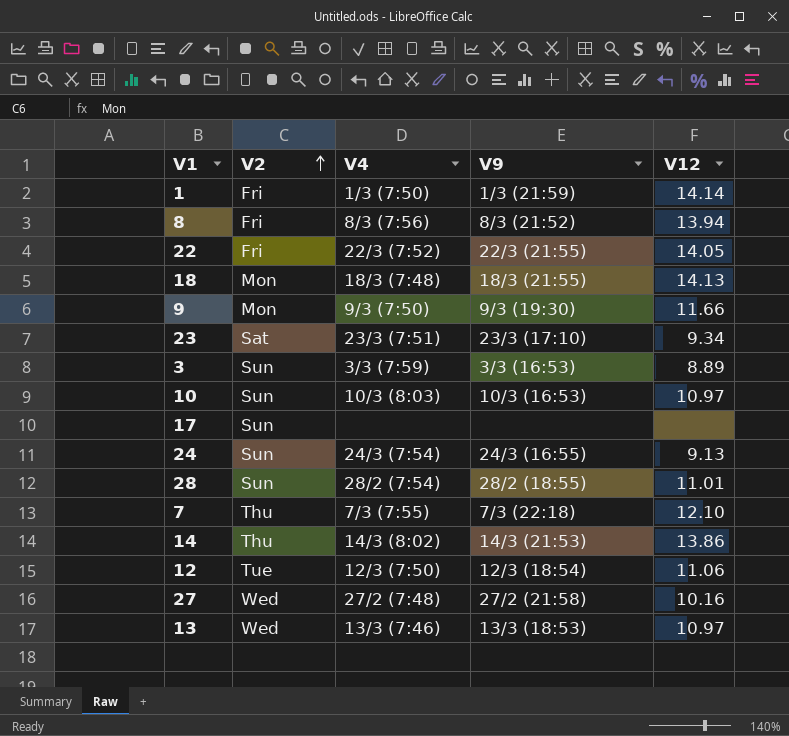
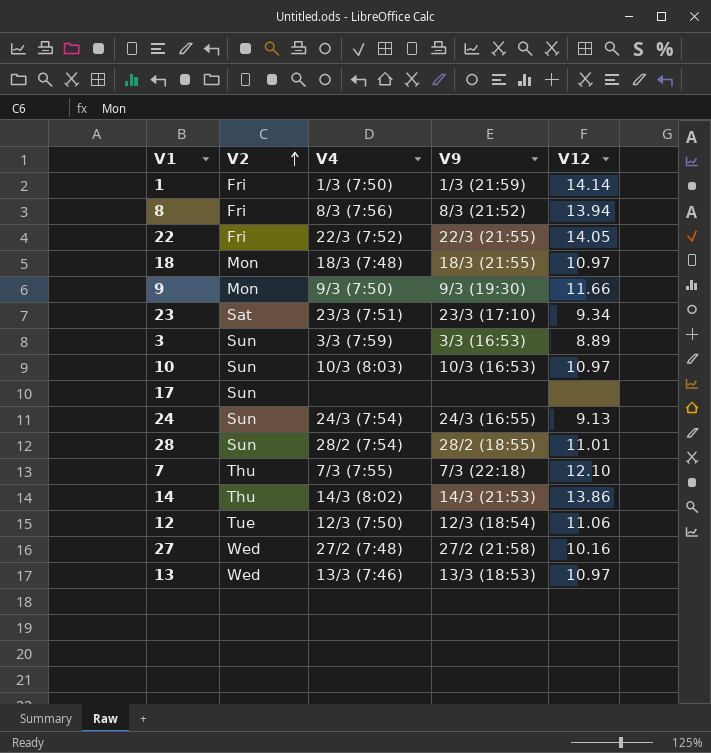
18 | V12: 14.13 -> 10.97

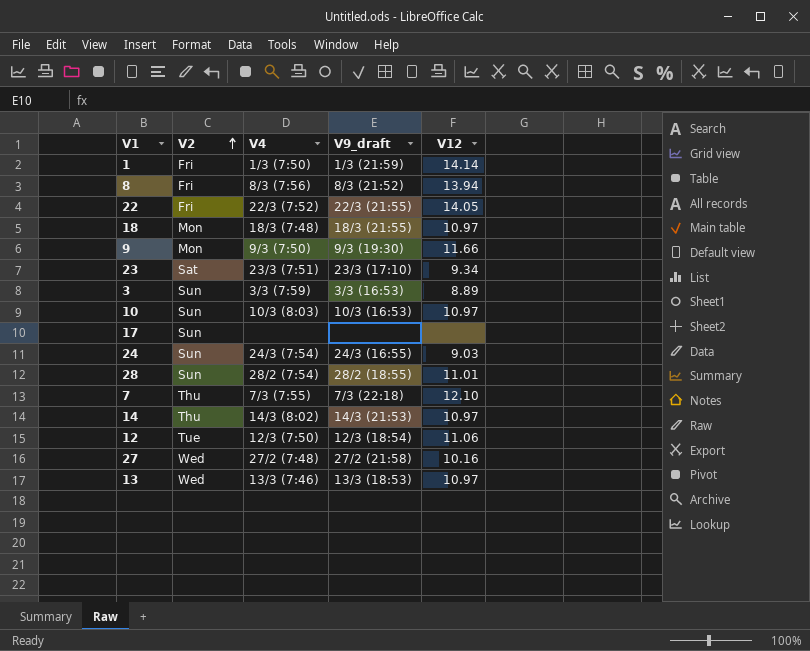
column name: V9 -> V9_draft
24 | V12: 9.13 -> 9.03
14 | V12: 13.86 -> 10.97

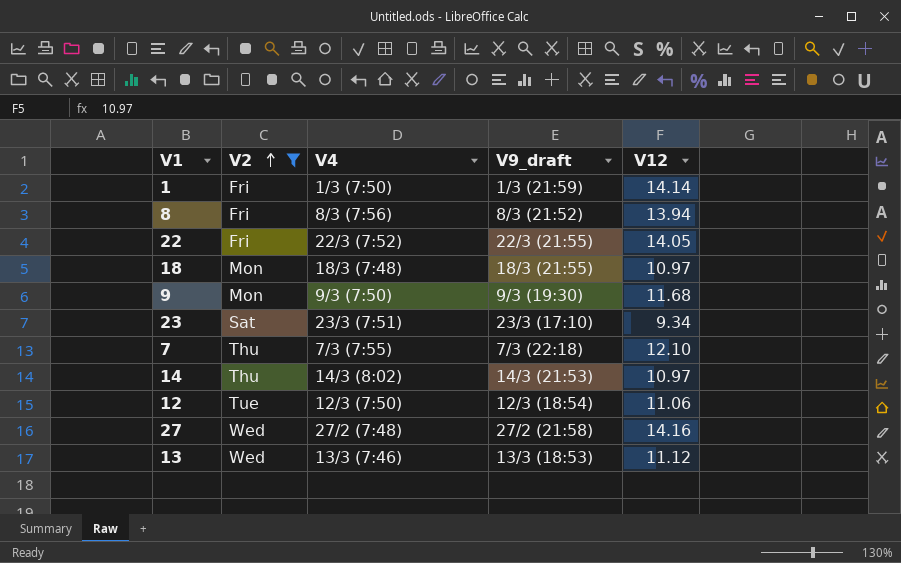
filter: none -> V2 != Sun
9 | V12: 11.66 -> 11.68
27 | V12: 10.16 -> 14.16
13 | V12: 10.97 -> 11.12

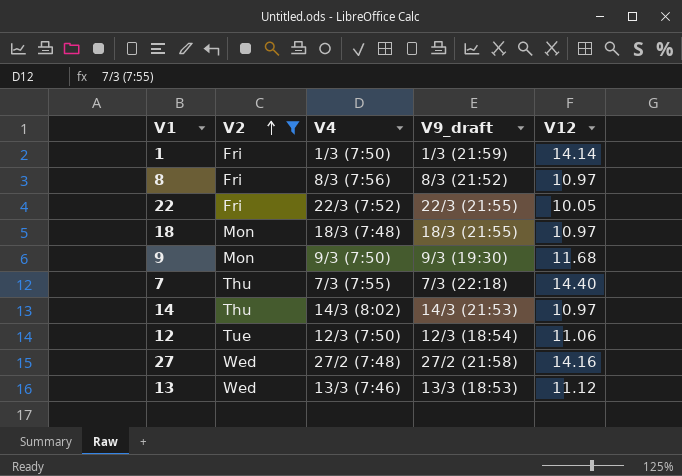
row 23: Sat | 23/3 (7:51) | 23/3 (17:10) | 9.34 -> none
8 | V12: 13.94 -> 10.97
22 | V12: 14.05 -> 10.05
7 | V12: 12.10 -> 14.40

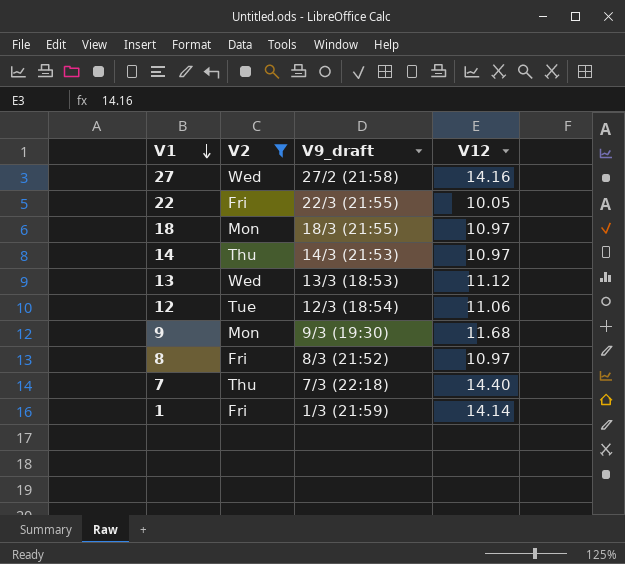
row order: V2 ascending -> V1 descending
column V4 | position: 3 -> none

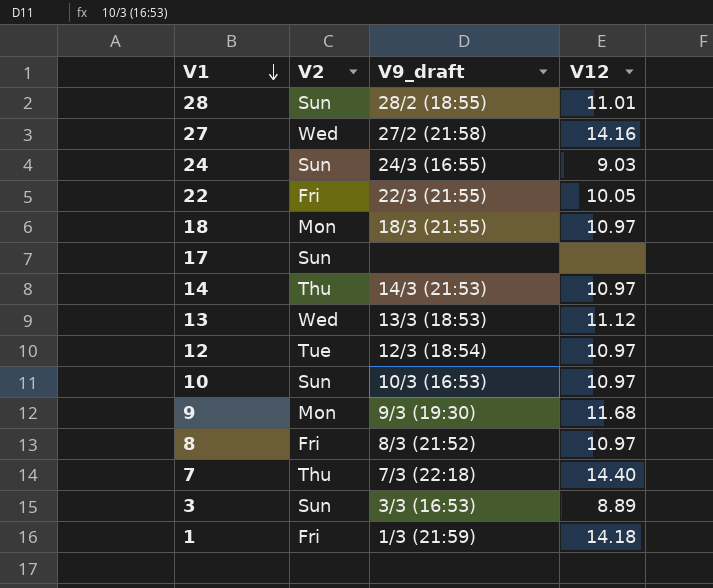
filter: V2 != Sun -> none
12 | V12: 11.06 -> 10.97
1 | V12: 14.14 -> 14.18

